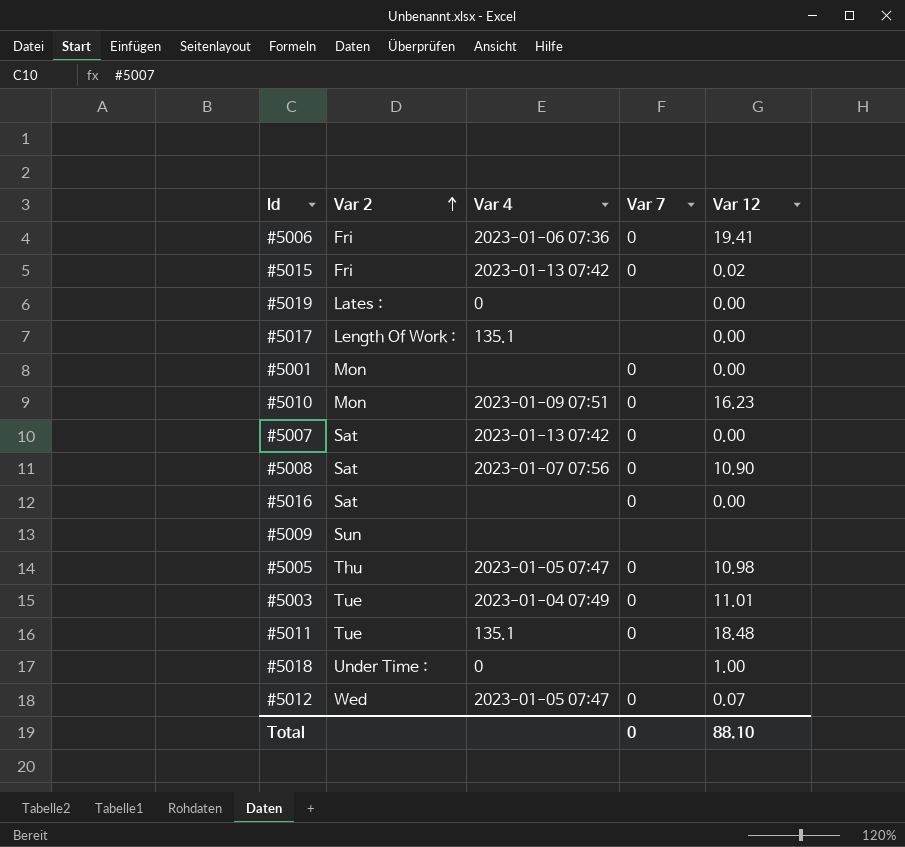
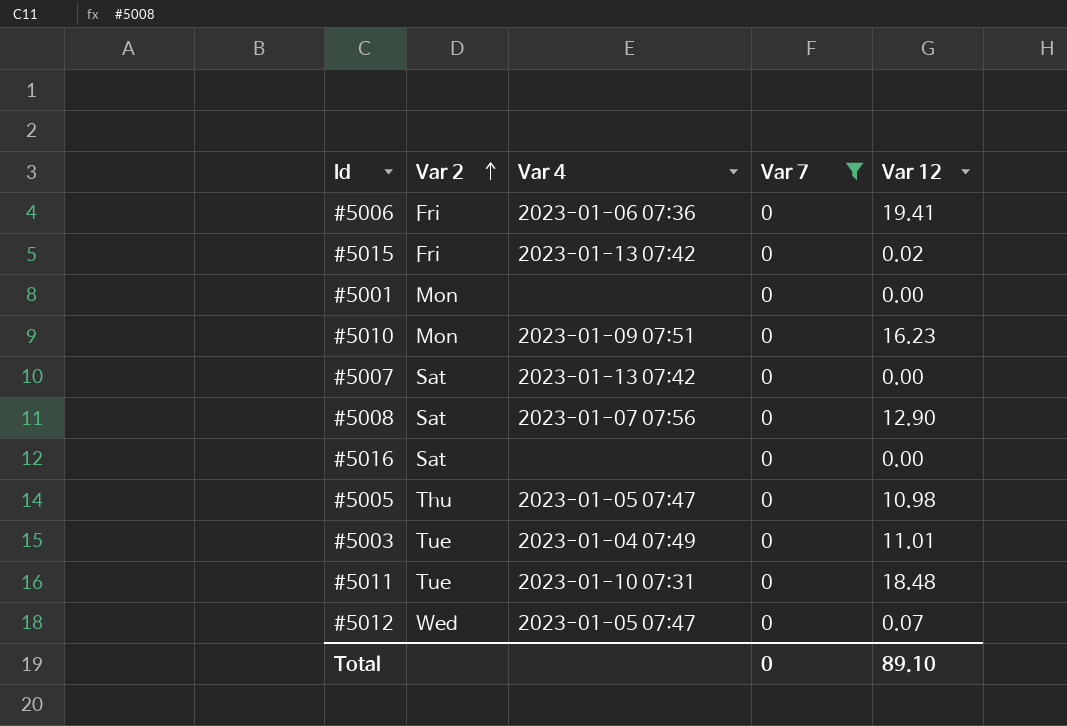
filter: none -> Var 7 = 0
#5008 | Var 12: 10.90 -> 12.90
#5011 | Var 4: 135.1 -> 2023-01-10 07:31
Total | Var 12: 88.10 -> 89.10

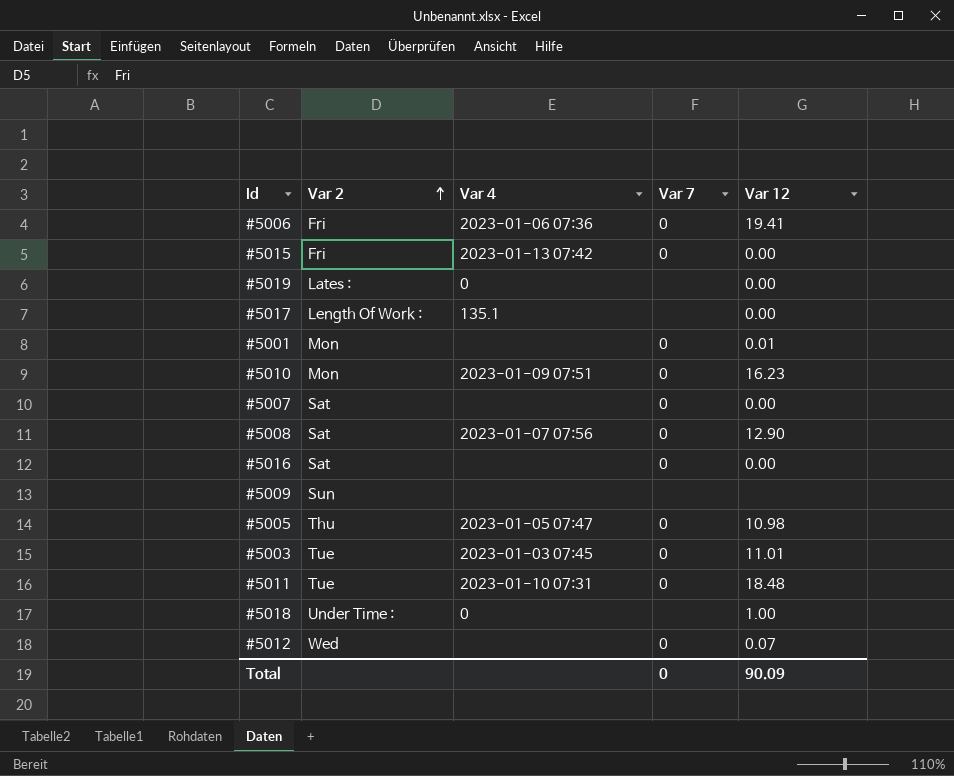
filter: Var 7 = 0 -> none
#5015 | Var 12: 0.02 -> 0.00
#5001 | Var 12: 0.00 -> 0.01
#5007 | Var 4: 2023-01-13 07:42 -> none
#5003 | Var 4: 2023-01-04 07:49 -> 2023-01-03 07:45
#5012 | Var 4: 2023-01-05 07:47 -> none
Total | Var 12: 89.10 -> 90.09

